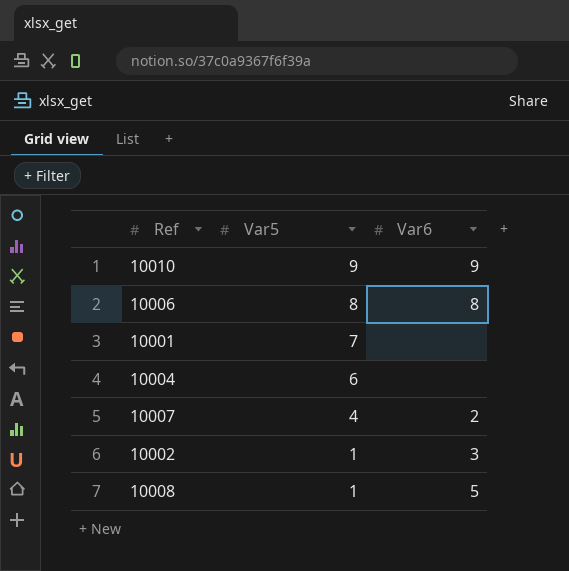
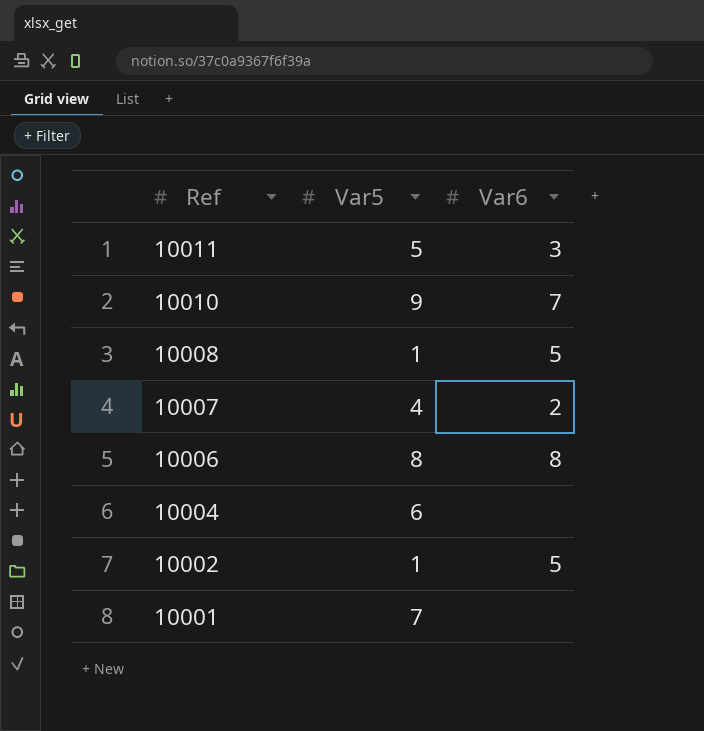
row order: Var5 descending -> Ref descending
row 10011: none -> 5 | 3
10010 | Var6: 9 -> 7
10002 | Var6: 3 -> 5

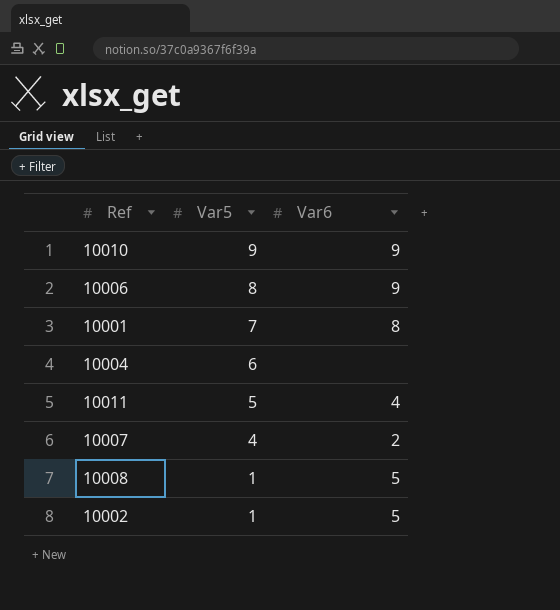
row order: Ref descending -> Var5 descending
10010 | Var6: 7 -> 9
10006 | Var6: 8 -> 9
10001 | Var6: none -> 8
10011 | Var6: 3 -> 4

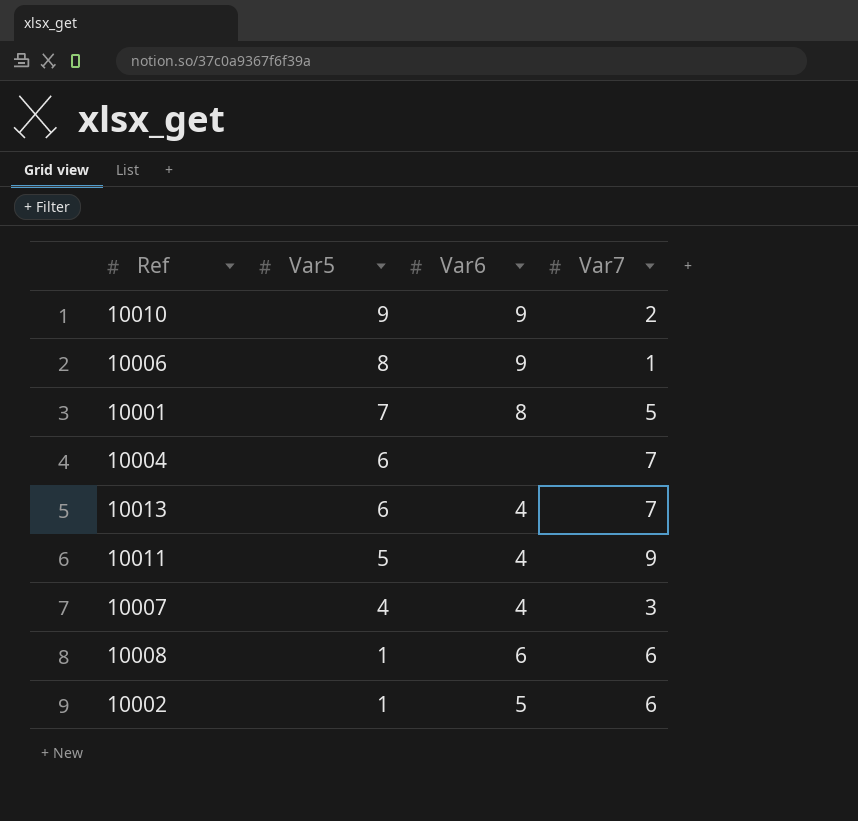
column Var7 | position: none -> 4
row 10013: none -> 6 | 4 | 7
10007 | Var6: 2 -> 4
10008 | Var6: 5 -> 6

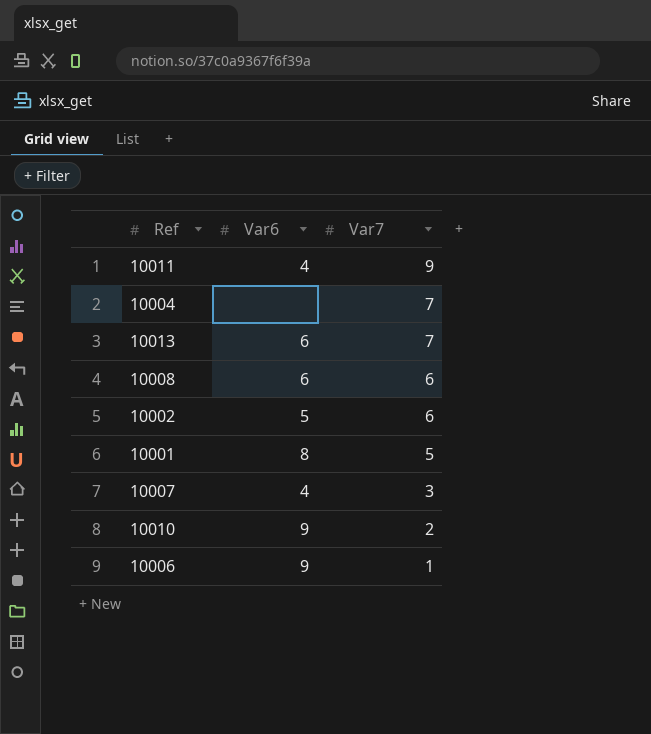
row order: Var5 descending -> Var7 descending
column Var5 | position: 2 -> none
10013 | Var6: 4 -> 6

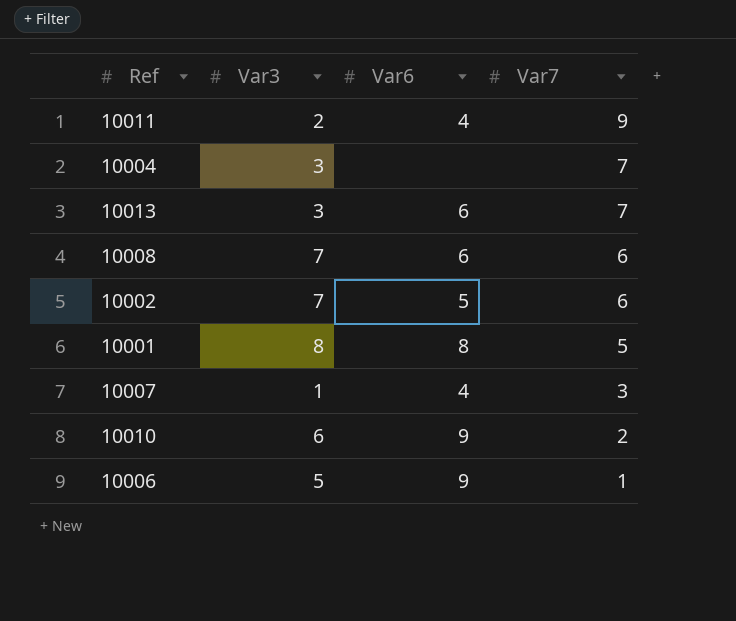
column Var3 | position: none -> 2

